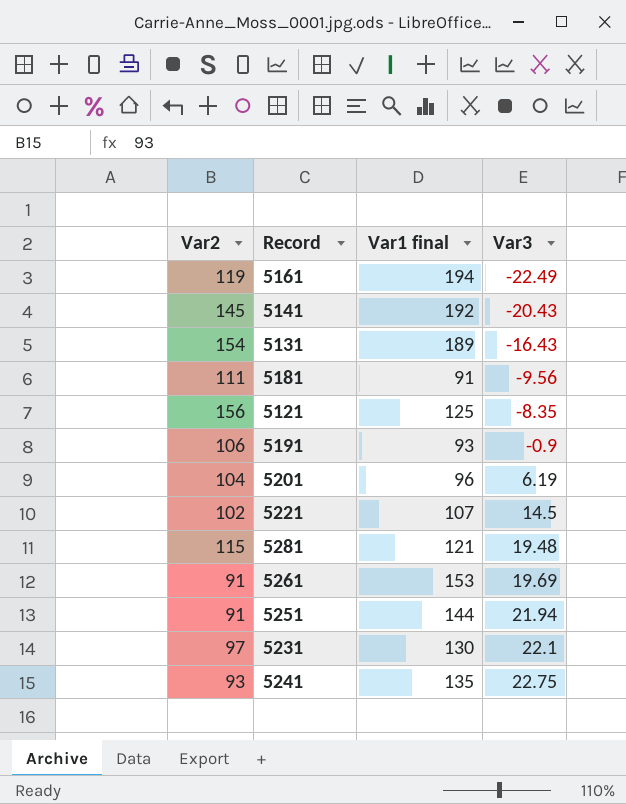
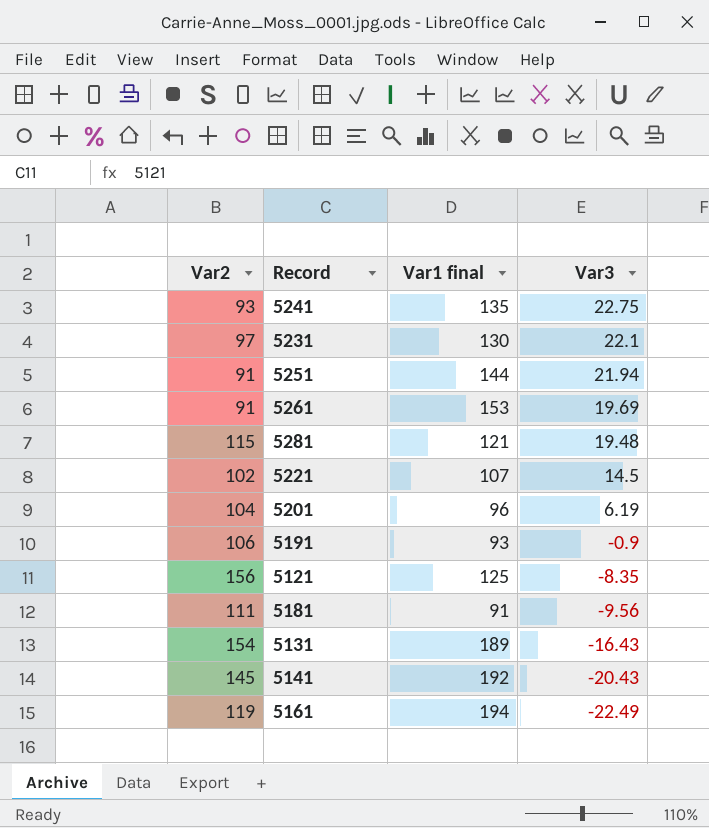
row order: Var3 ascending -> Var3 descending

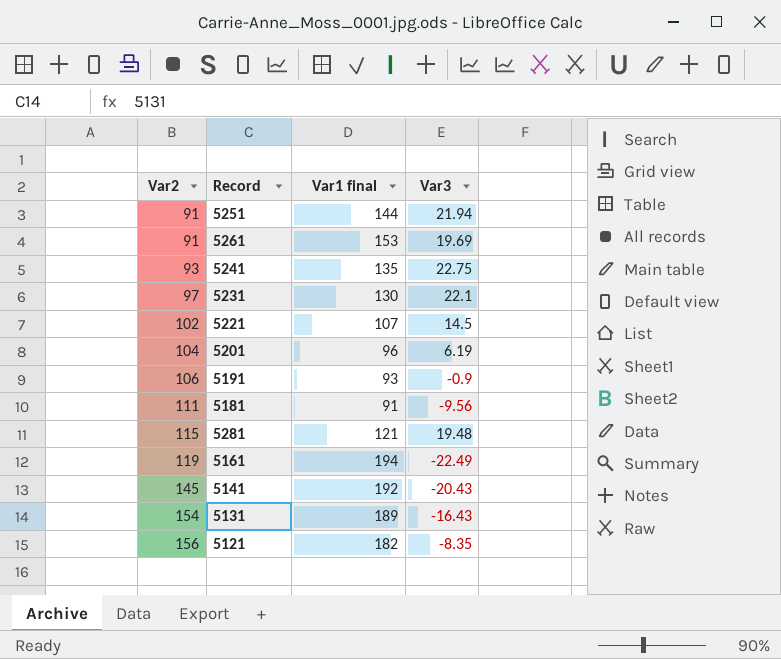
row order: Var3 descending -> Var2 ascending
5121 | Var1 final: 125 -> 182

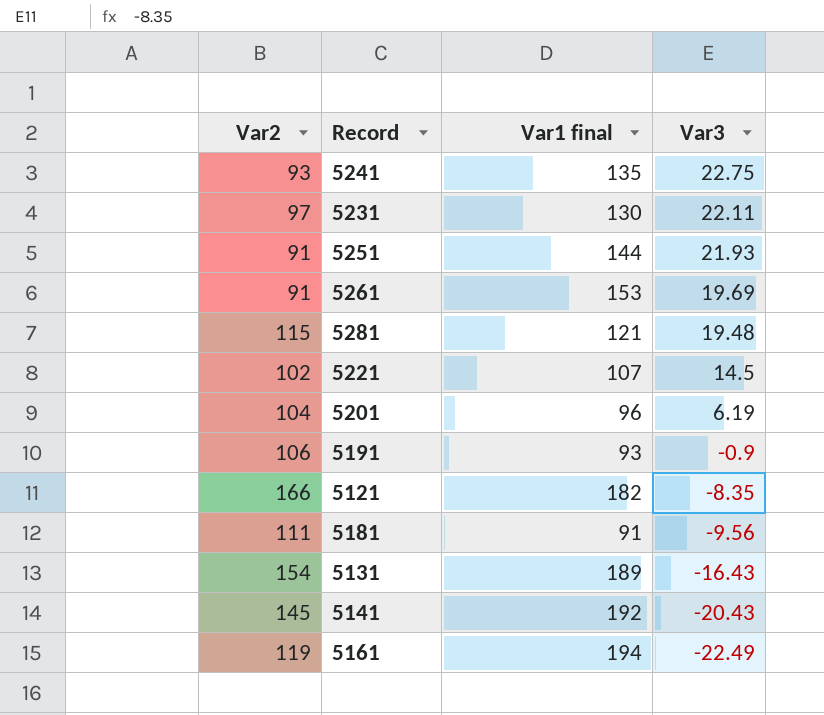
row order: Var2 ascending -> Var3 descending
5231 | Var3: 22.1 -> 22.11
5251 | Var3: 21.94 -> 21.93
5121 | Var2: 156 -> 166

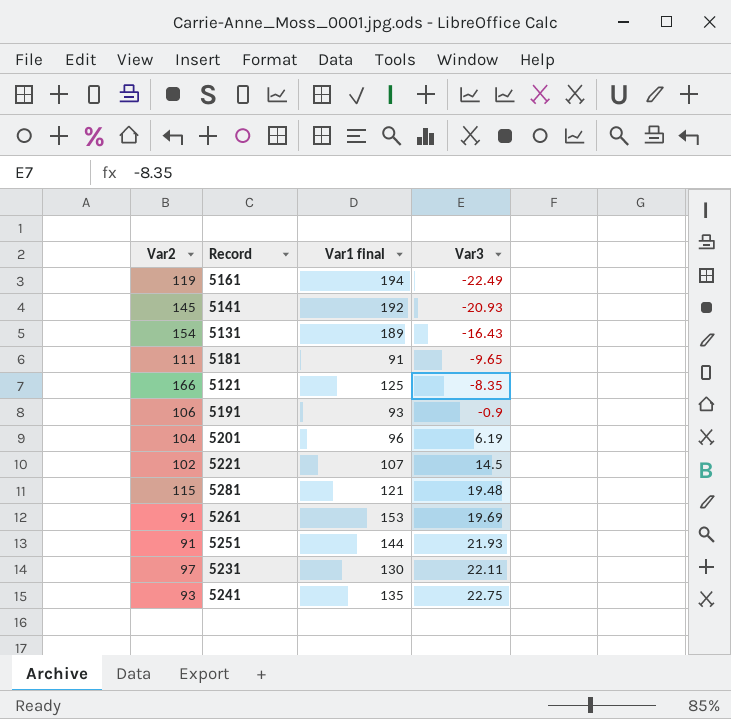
row order: Var3 descending -> Var3 ascending
5141 | Var3: -20.43 -> -20.93
5181 | Var3: -9.56 -> -9.65
5121 | Var1 final: 182 -> 125

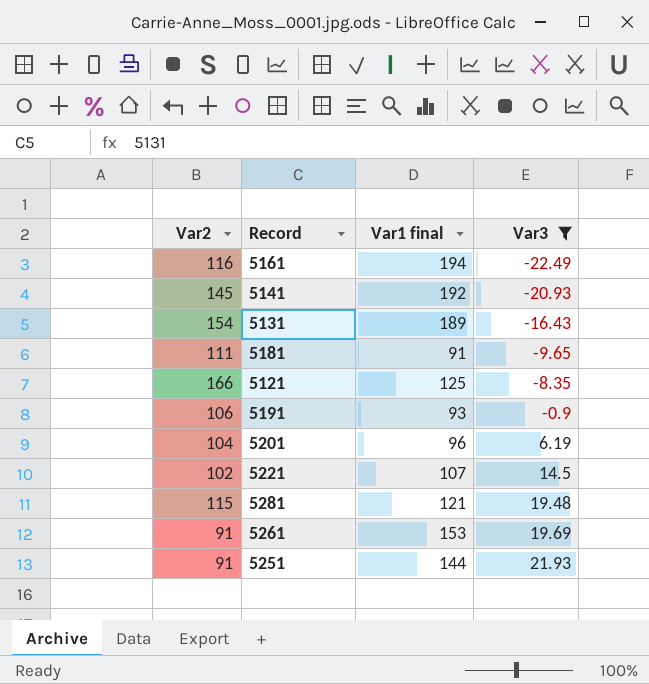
filter: none -> Var3 <= 21.93
5161 | Var2: 119 -> 116

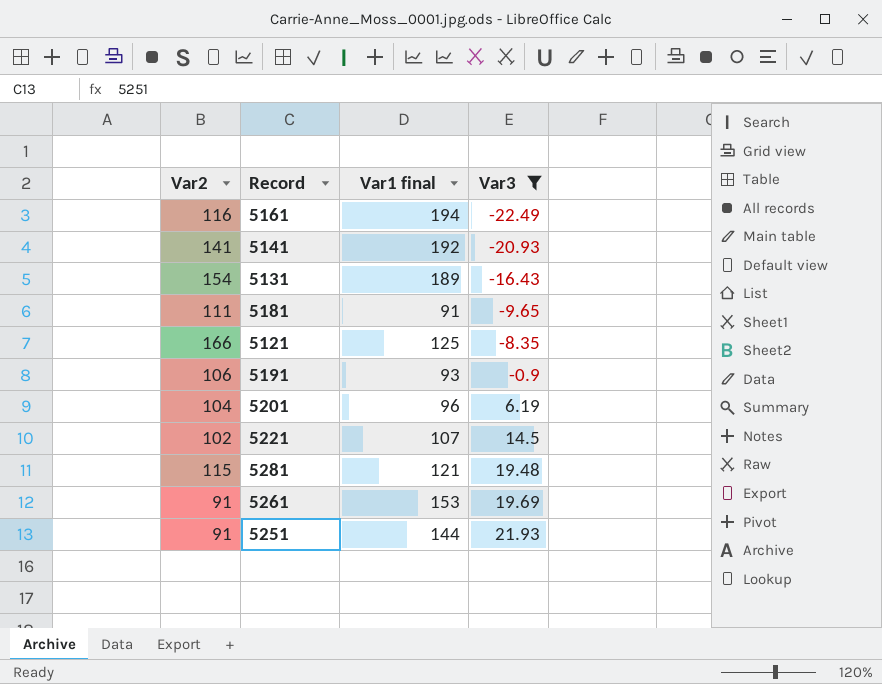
5141 | Var2: 145 -> 141

